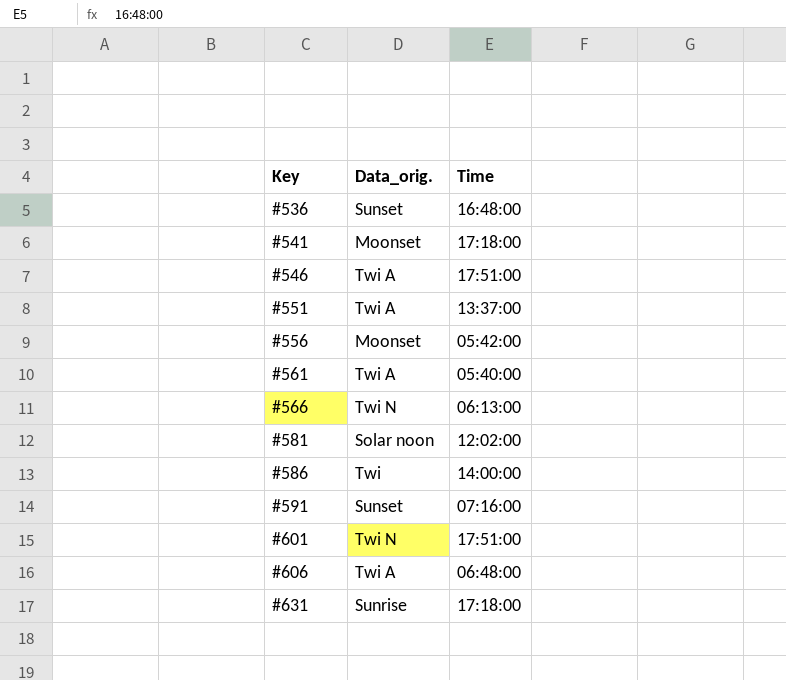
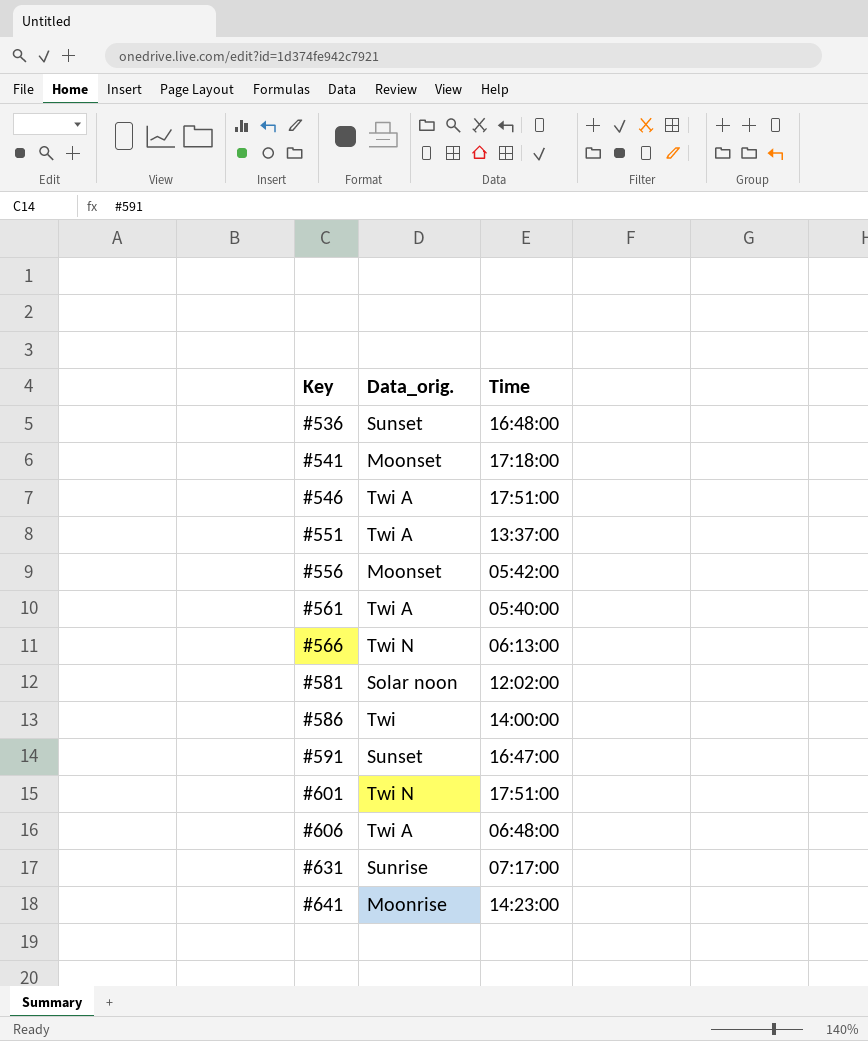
#591 | Time: 07:16:00 -> 16:47:00
#631 | Time: 17:18:00 -> 07:17:00
row #641: none -> Moonrise | 14:23:00

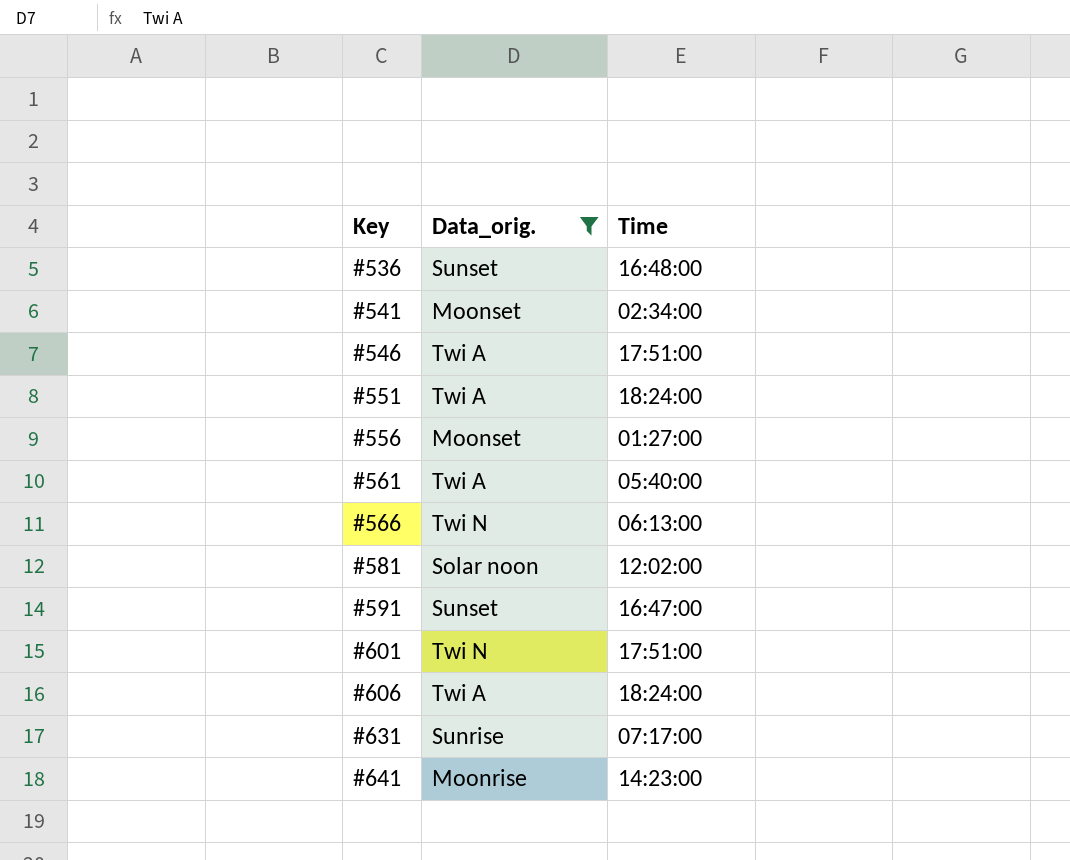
filter: none -> Data_orig. != Twi
#541 | Time: 17:18:00 -> 02:34:00
#551 | Time: 13:37:00 -> 18:24:00
#556 | Time: 05:42:00 -> 01:27:00
#606 | Time: 06:48:00 -> 18:24:00

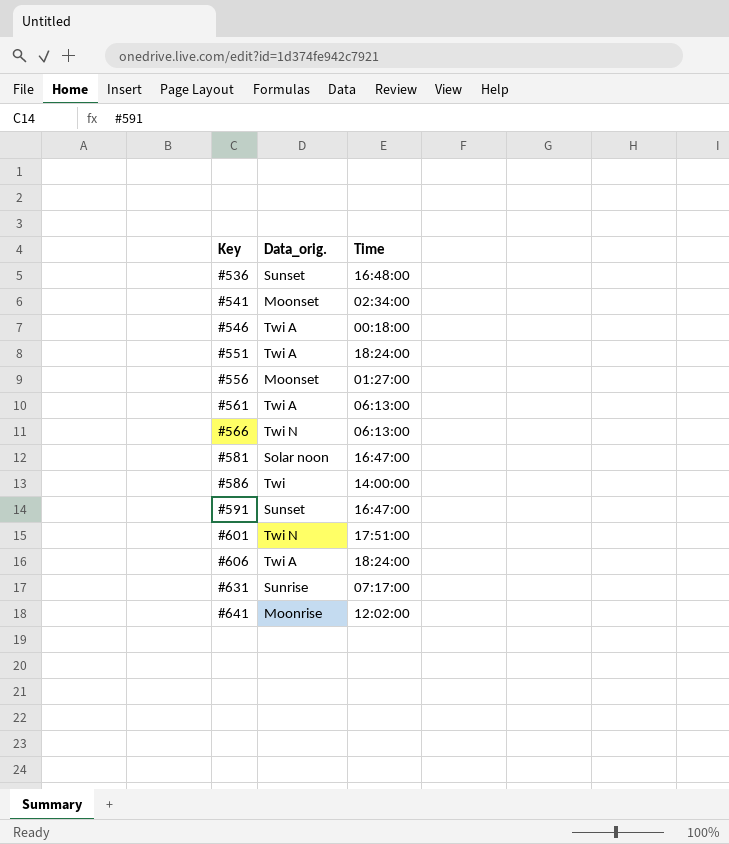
filter: Data_orig. != Twi -> none
#546 | Time: 17:51:00 -> 00:18:00
#561 | Time: 05:40:00 -> 06:13:00
#581 | Time: 12:02:00 -> 16:47:00
#641 | Time: 14:23:00 -> 12:02:00

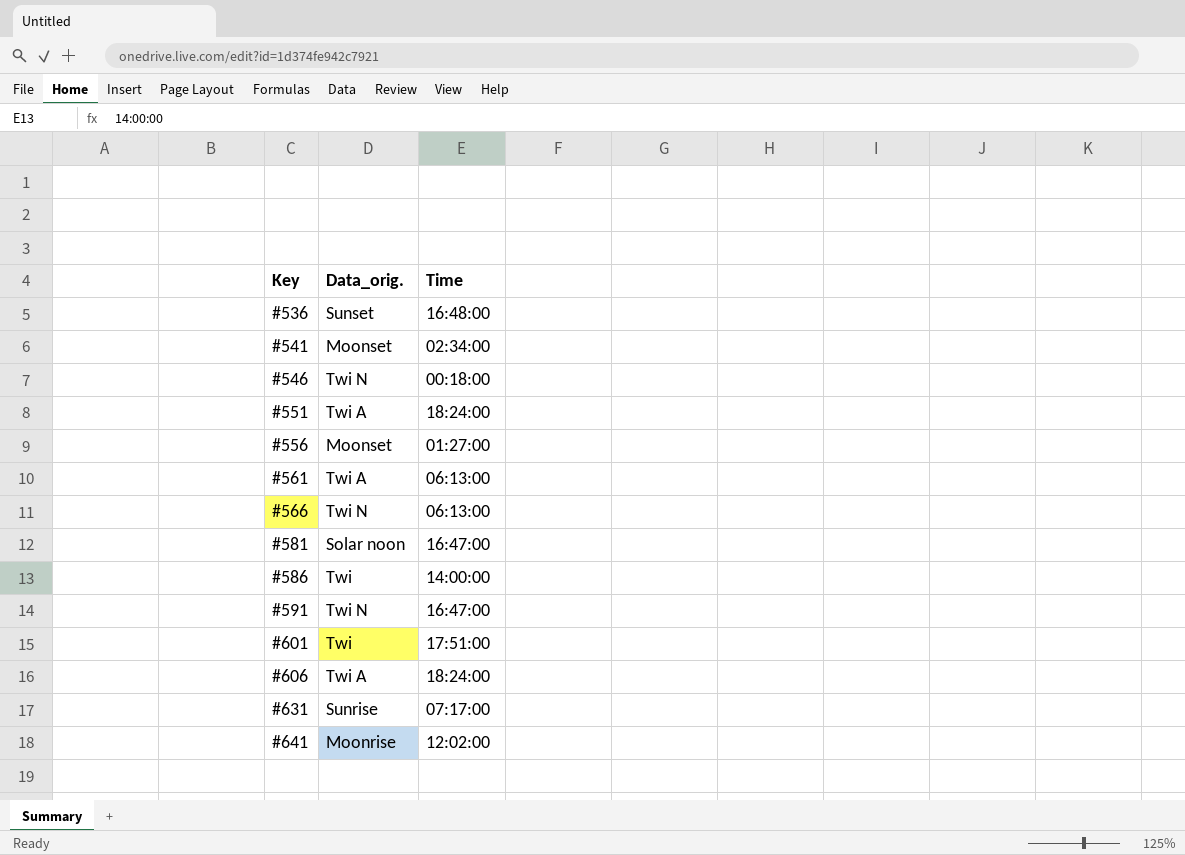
#546 | Data_orig.: Twi A -> Twi N
#591 | Data_orig.: Sunset -> Twi N
#601 | Data_orig.: Twi N -> Twi

